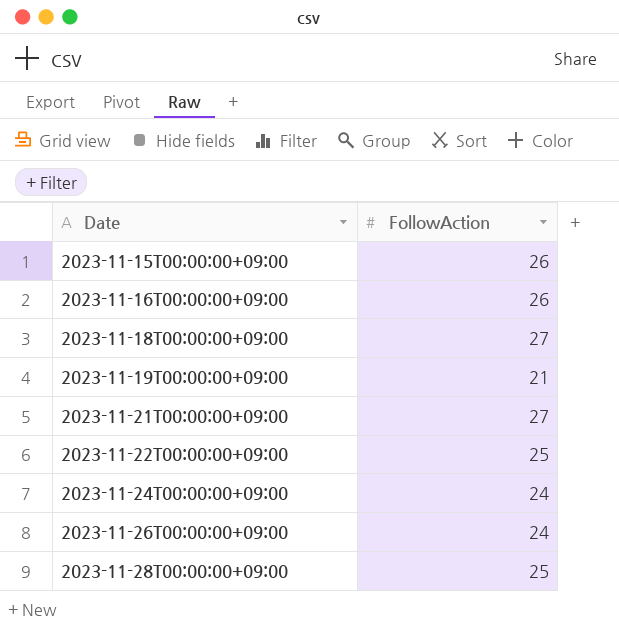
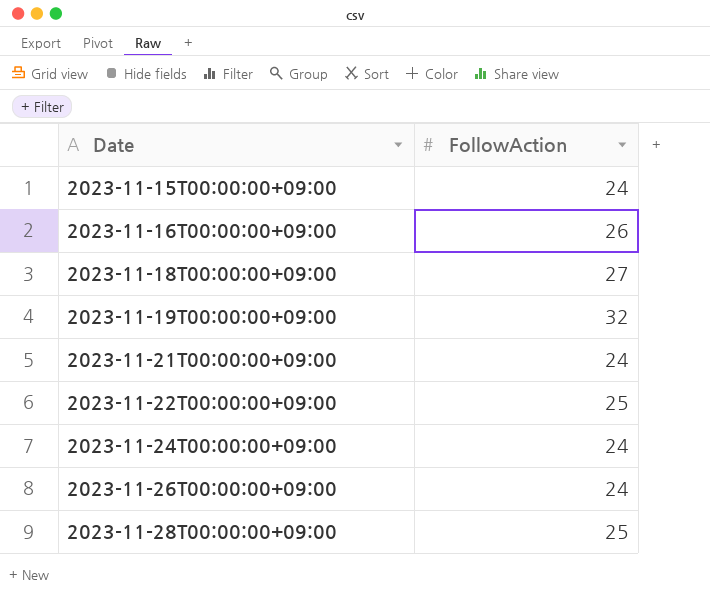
2023-11-15T00:00:00+09:00 | FollowAction: 26 -> 24
2023-11-19T00:00:00+09:00 | FollowAction: 21 -> 32
2023-11-21T00:00:00+09:00 | FollowAction: 27 -> 24

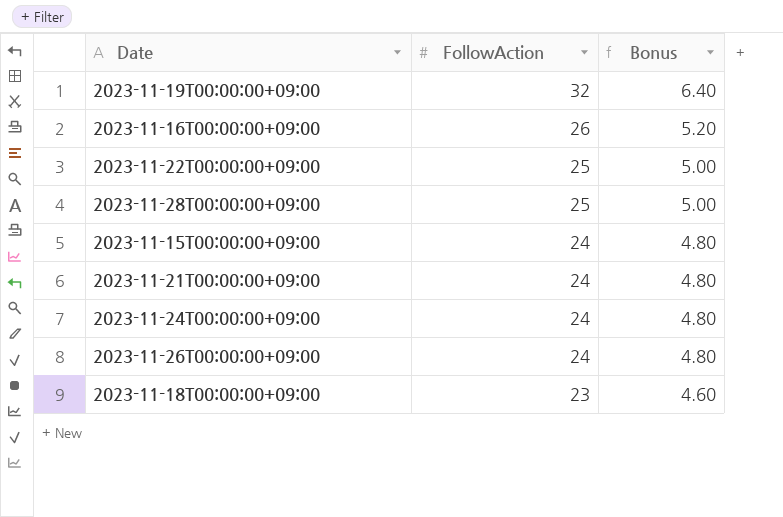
row order: Date ascending -> FollowAction descending
column Bonus | formula: none -> [FollowAction] * 0.2
2023-11-18T00:00:00+09:00 | FollowAction: 27 -> 23

